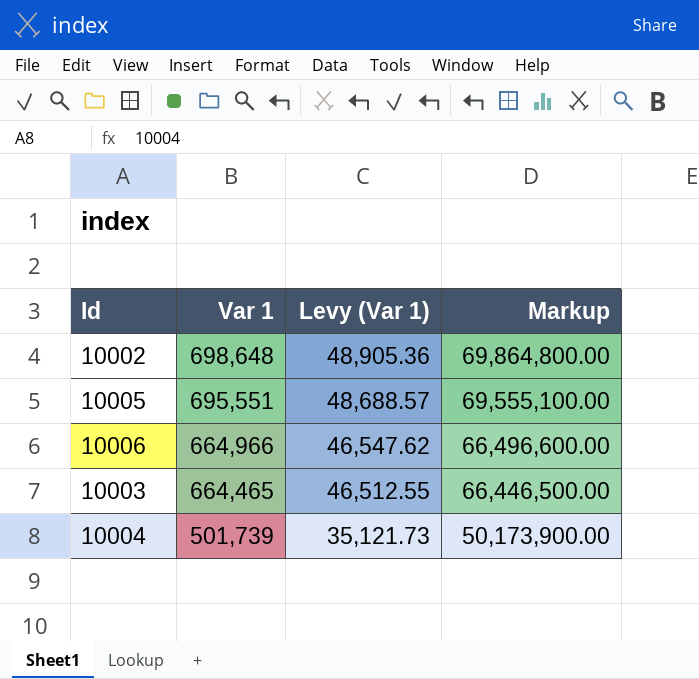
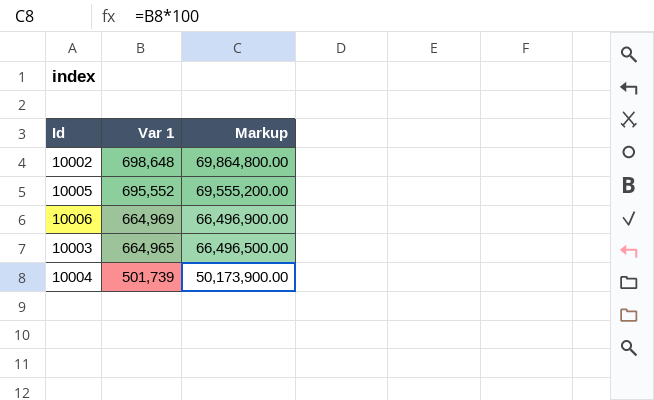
column Levy (Var 1) | formula: [Var 1] * 0.07 -> none
10005 | Var 1: 695,551 -> 695,552
10005 | Markup: 69,555,100.00 -> 69,555,200.00
10006 | Var 1: 664,966 -> 664,969
10006 | Markup: 66,496,600.00 -> 66,496,900.00
10003 | Var 1: 664,465 -> 664,965
10003 | Markup: 66,446,500.00 -> 66,496,500.00

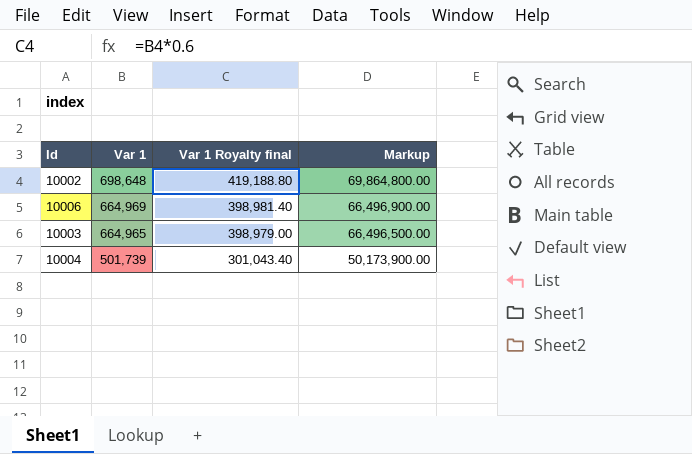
column Var 1 Royalty final | formula: none -> [Var 1] * 0.6
row 10005: 695,552 | 69,555,200.00 -> none

